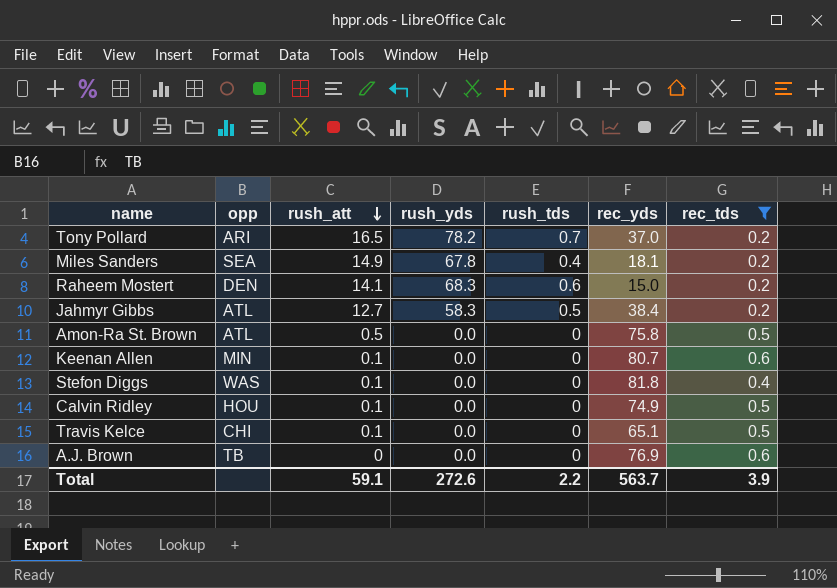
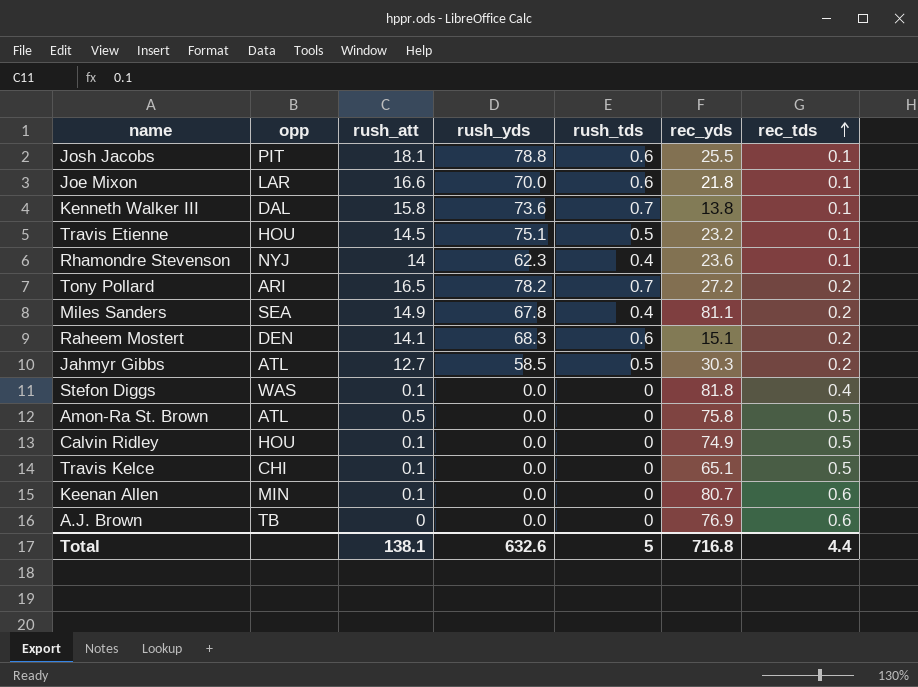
filter: rec_tds != 0.1 -> none
row order: rush_att descending -> rec_tds ascending
Tony Pollard | rec_yds: 37.0 -> 27.2
Miles Sanders | rec_yds: 18.1 -> 81.1
Raheem Mostert | rec_yds: 15.0 -> 15.1
Jahmyr Gibbs | rush_yds: 58.3 -> 58.5
Jahmyr Gibbs | rec_yds: 38.4 -> 30.3
Total | rush_att: 59.1 -> 138.1
Total | rush_yds: 272.6 -> 632.6
Total | rush_tds: 2.2 -> 5
Total | rec_yds: 563.7 -> 716.8
Total | rec_tds: 3.9 -> 4.4

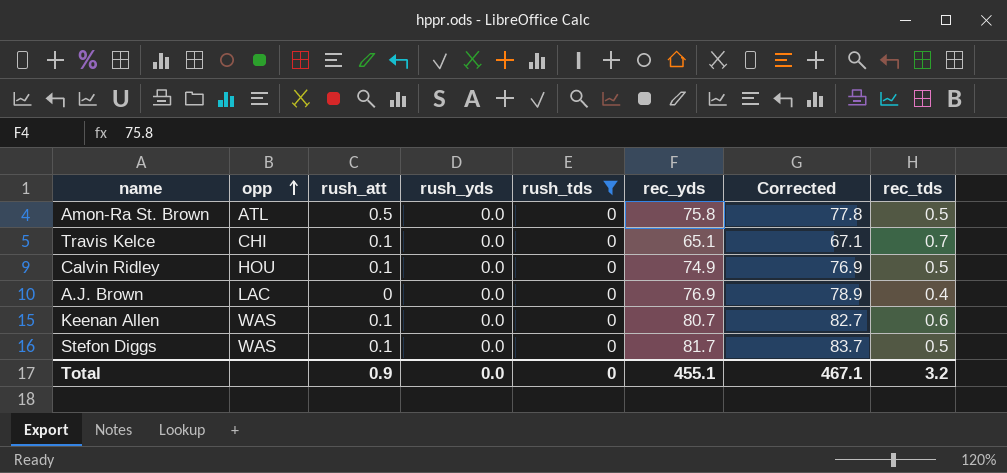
filter: none -> rush_tds = 0
row order: rec_tds ascending -> opp ascending
column Corrected | formula: none -> [rec_yds] + 2
Travis Kelce | rec_tds: 0.5 -> 0.7
A.J. Brown | opp: TB -> LAC
A.J. Brown | rec_tds: 0.6 -> 0.4
Keenan Allen | opp: MIN -> WAS
Stefon Diggs | rec_yds: 81.8 -> 81.7
Stefon Diggs | rec_tds: 0.4 -> 0.5
Total | rush_att: 138.1 -> 0.9
Total | rush_yds: 632.6 -> 0.0
Total | rush_tds: 5 -> 0
Total | rec_yds: 716.8 -> 455.1
Total | rec_tds: 4.4 -> 3.2

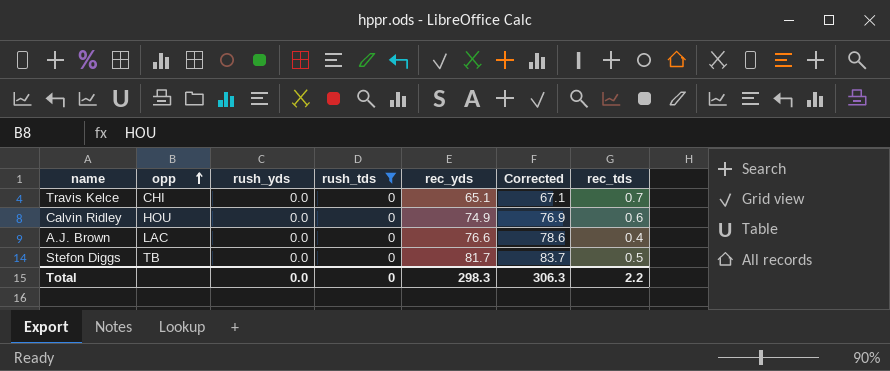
column rush_att | position: 3 -> none
row Amon-Ra St. Brown: ATL | 0.5 | 0.0 | 0 | 75.8 | 77.8 | 0.5 -> none
row Keenan Allen: WAS | 0.1 | 0.0 | 0 | 80.7 | 82.7 | 0.6 -> none
Calvin Ridley | rec_tds: 0.5 -> 0.6
A.J. Brown | rec_yds: 76.9 -> 76.6
A.J. Brown | Corrected: 78.9 -> 78.6
Stefon Diggs | opp: WAS -> TB
Total | rec_yds: 455.1 -> 298.3
Total | Corrected: 467.1 -> 306.3
Total | rec_tds: 3.2 -> 2.2

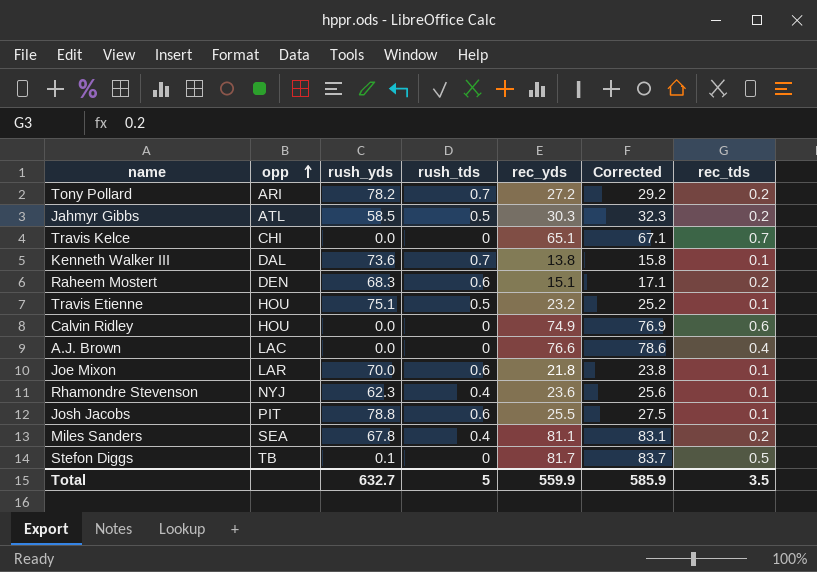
filter: rush_tds = 0 -> none
Stefon Diggs | rush_yds: 0.0 -> 0.1
Total | rush_yds: 0.0 -> 632.7
Total | rush_tds: 0 -> 5
Total | rec_yds: 298.3 -> 559.9
Total | Corrected: 306.3 -> 585.9
Total | rec_tds: 2.2 -> 3.5

